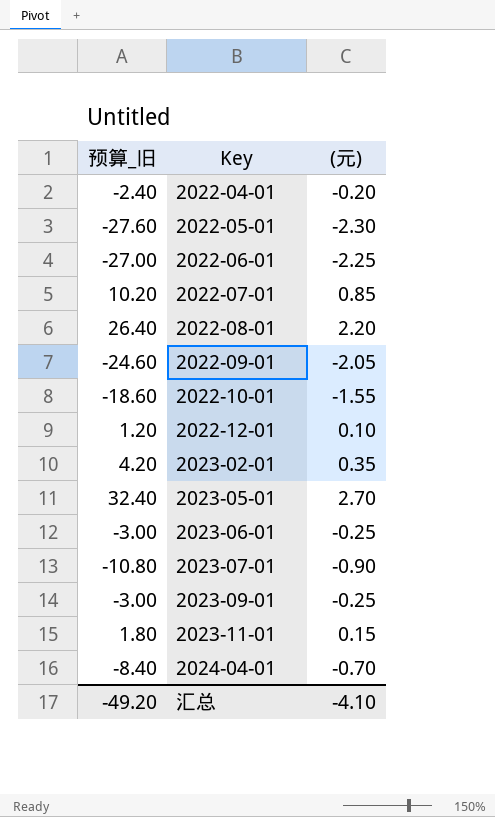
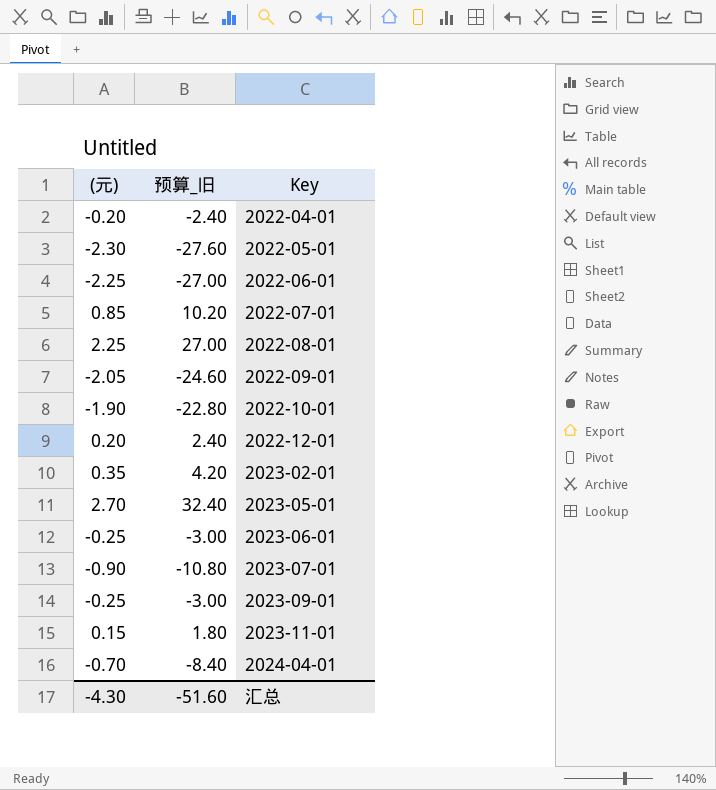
column (元) | position: 3 -> 1
2022-08-01 | (元): 2.20 -> 2.25
2022-08-01 | 预算_旧: 26.40 -> 27.00
2022-10-01 | (元): -1.55 -> -1.90
2022-10-01 | 预算_旧: -18.60 -> -22.80
2022-12-01 | (元): 0.10 -> 0.20
2022-12-01 | 预算_旧: 1.20 -> 2.40
汇总 | (元): -4.10 -> -4.30
汇总 | 预算_旧: -49.20 -> -51.60

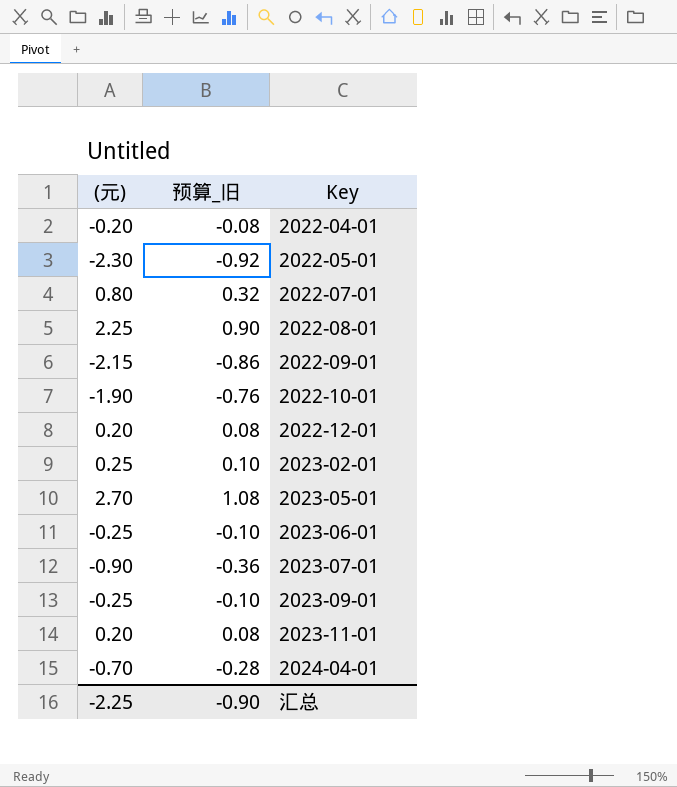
column 预算_旧 | formula: [(元)] * 12 -> [(元)] * 0.4
row 2022-06-01: -2.25 | -27.00 -> none
2022-07-01 | (元): 0.85 -> 0.80
2022-09-01 | (元): -2.05 -> -2.15
2023-02-01 | (元): 0.35 -> 0.25
2023-11-01 | (元): 0.15 -> 0.20
汇总 | (元): -4.30 -> -2.25
汇总 | 预算_旧: -51.60 -> -0.90

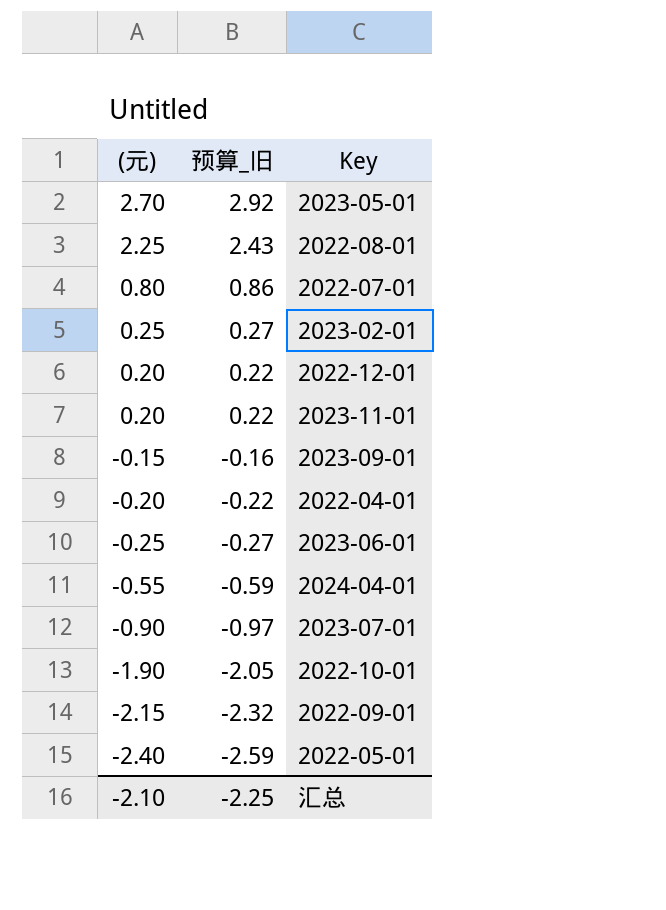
row order: Key ascending -> (元) descending
column 预算_旧 | formula: [(元)] * 0.4 -> [(元)] * 1.08
2023-09-01 | (元): -0.25 -> -0.15
2024-04-01 | (元): -0.70 -> -0.55
2022-05-01 | (元): -2.30 -> -2.40
汇总 | (元): -2.25 -> -2.10
汇总 | 预算_旧: -0.90 -> -2.25

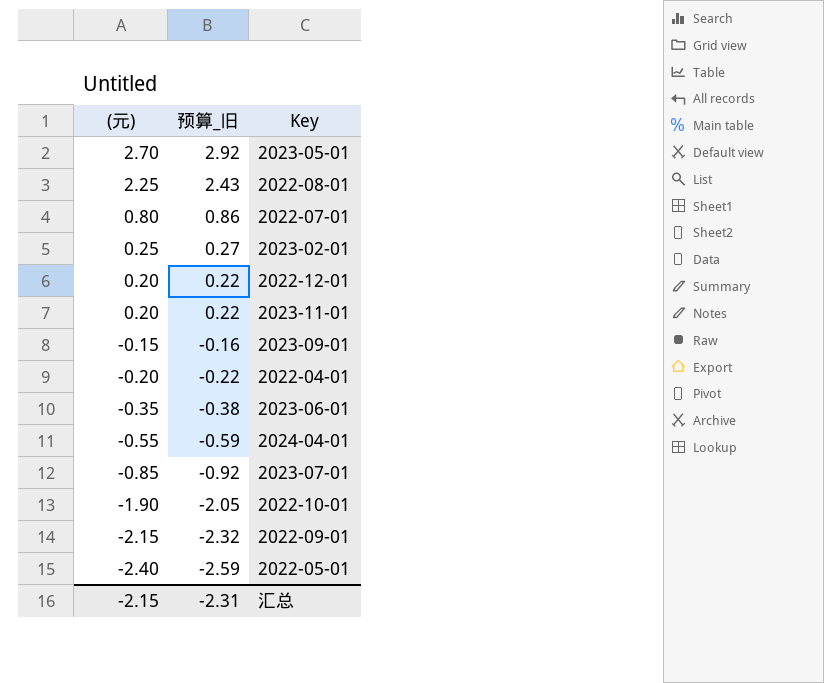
2023-06-01 | (元): -0.25 -> -0.35
2023-06-01 | 预算_旧: -0.27 -> -0.38
2023-07-01 | (元): -0.90 -> -0.85
2023-07-01 | 预算_旧: -0.97 -> -0.92
汇总 | (元): -2.10 -> -2.15
汇总 | 预算_旧: -2.25 -> -2.31

